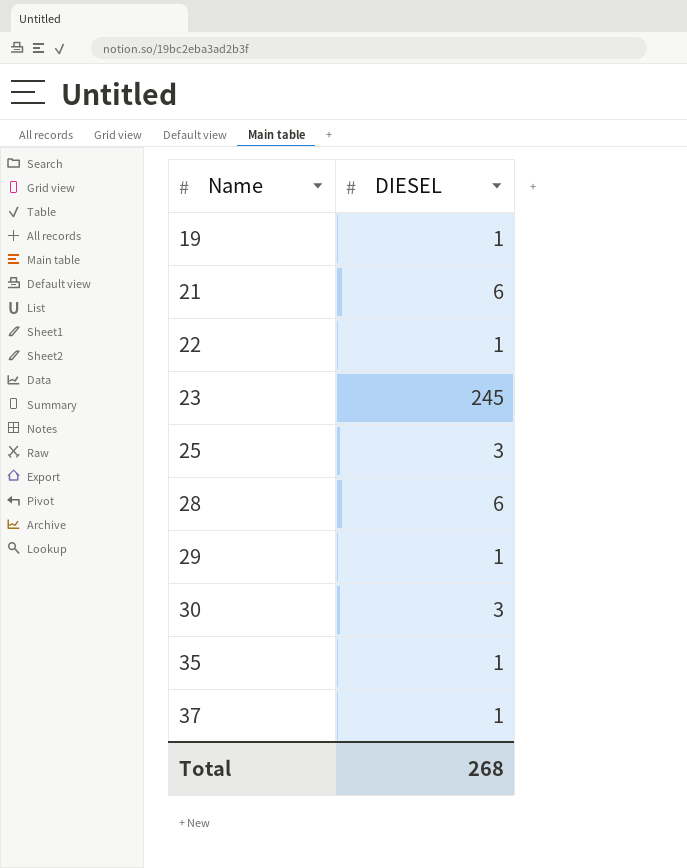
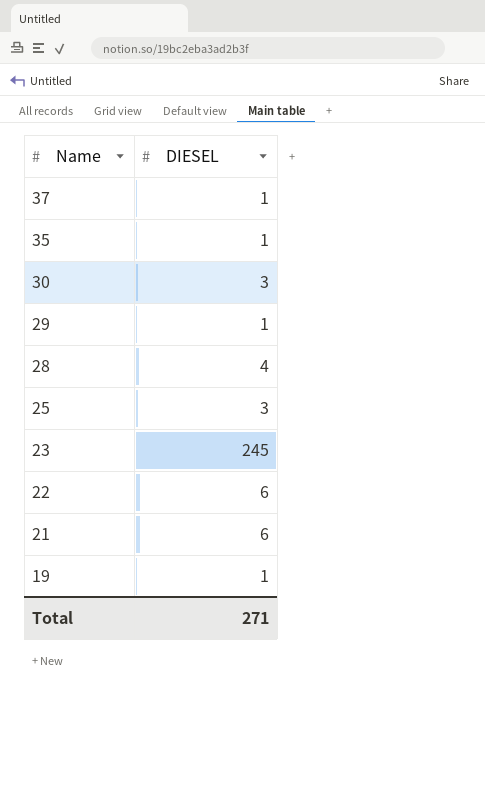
row order: Name ascending -> Name descending
28 | DIESEL: 6 -> 4
22 | DIESEL: 1 -> 6
Total | DIESEL: 268 -> 271

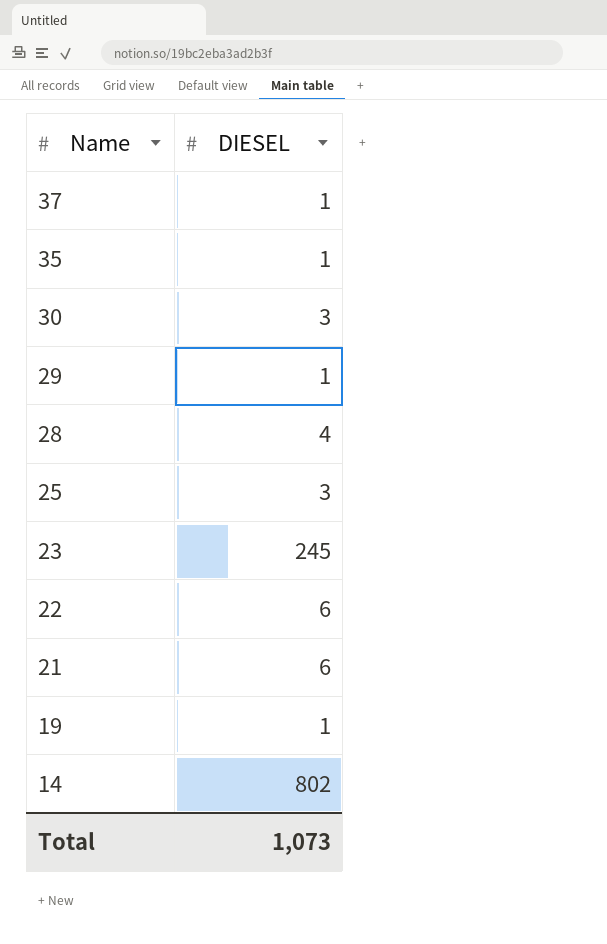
row 14: none -> 802
Total | DIESEL: 271 -> 1,073

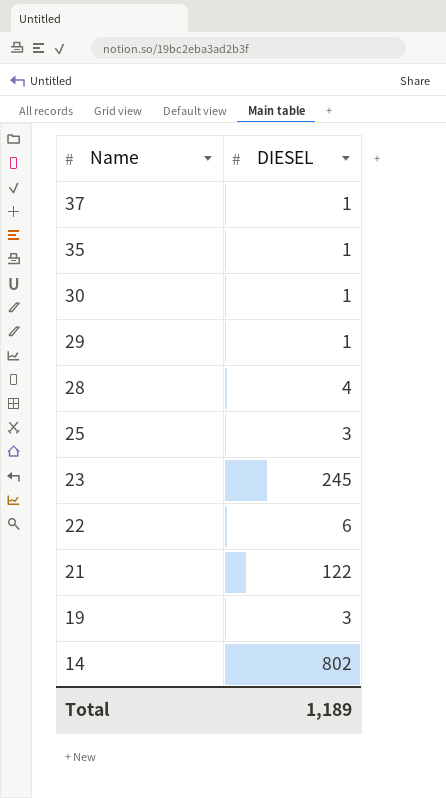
30 | DIESEL: 3 -> 1
21 | DIESEL: 6 -> 122
19 | DIESEL: 1 -> 3
Total | DIESEL: 1,073 -> 1,189

